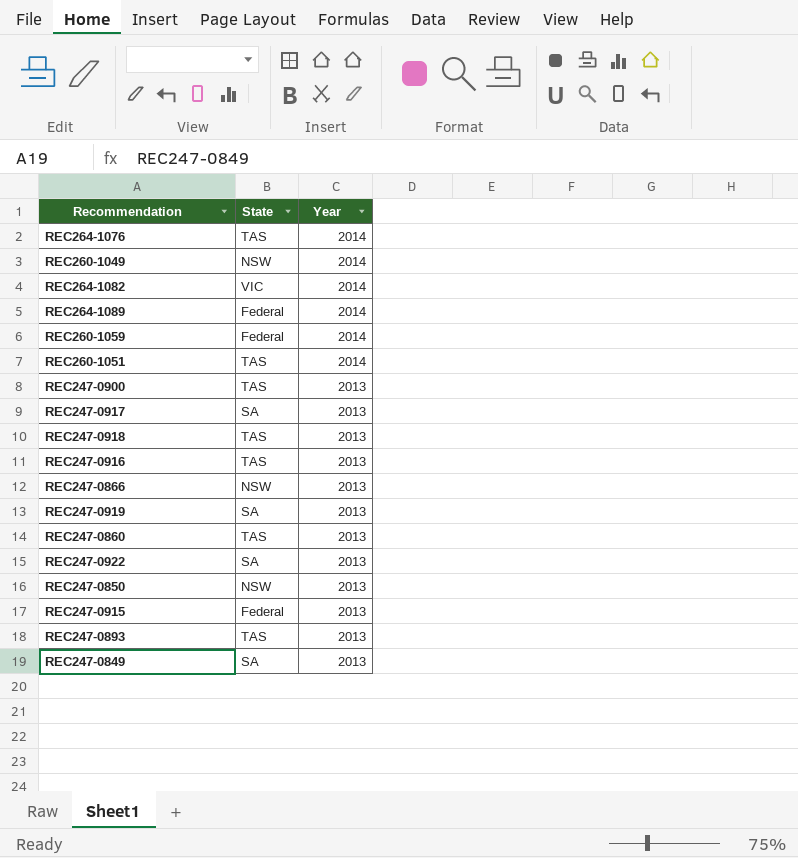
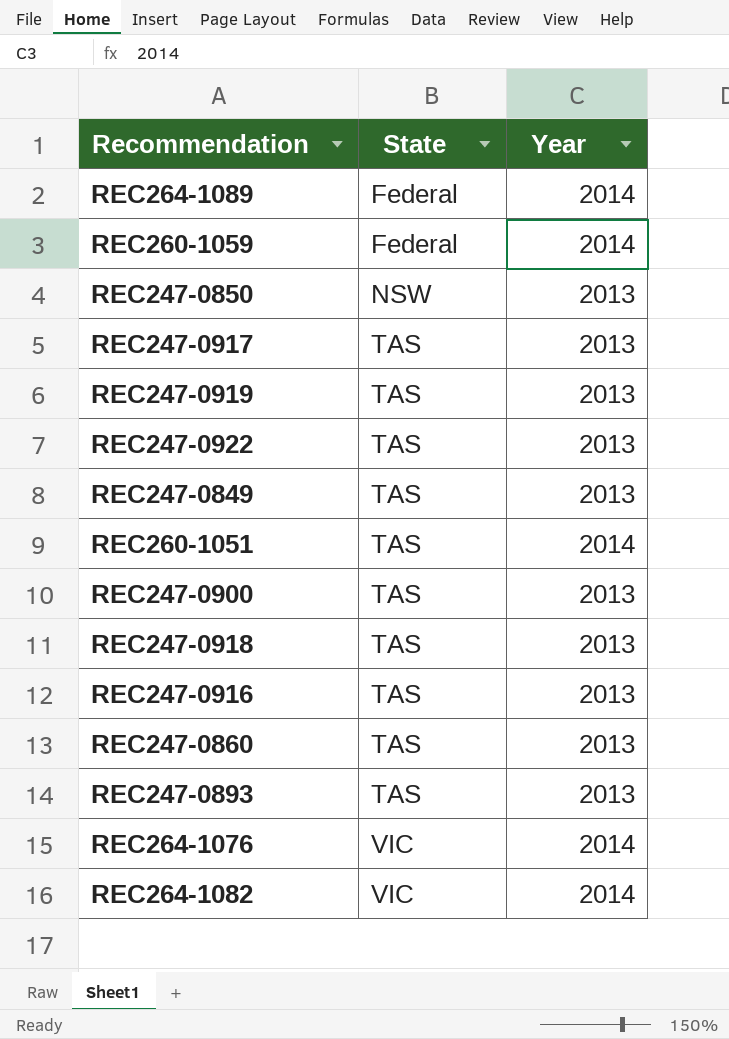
row order: Year descending -> State ascending
row REC260-1049: NSW | 2014 -> none
row REC247-0866: NSW | 2013 -> none
row REC247-0915: Federal | 2013 -> none
REC247-0917 | State: SA -> TAS
REC247-0919 | State: SA -> TAS
REC247-0922 | State: SA -> TAS
REC247-0849 | State: SA -> TAS
REC264-1076 | State: TAS -> VIC

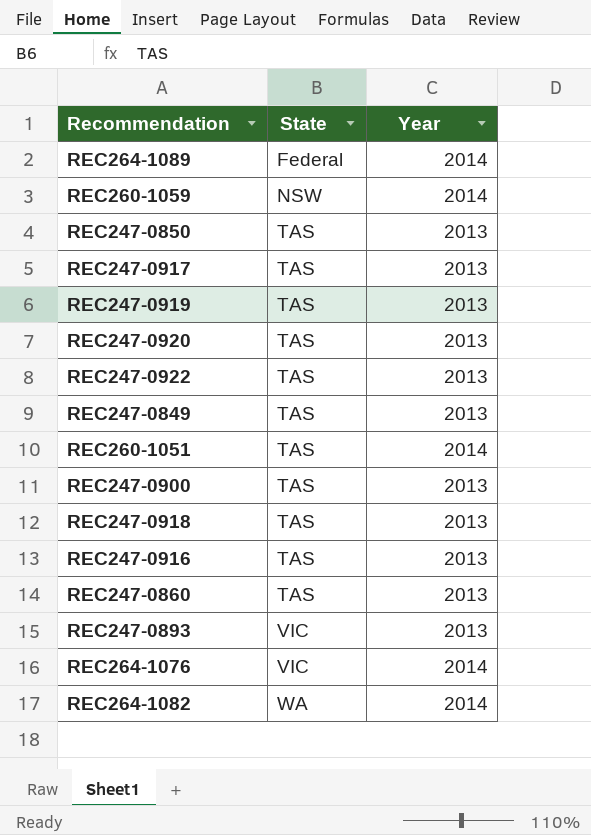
REC260-1059 | State: Federal -> NSW
REC247-0850 | State: NSW -> TAS
row REC247-0920: none -> TAS | 2013
REC247-0893 | State: TAS -> VIC
REC264-1082 | State: VIC -> WA

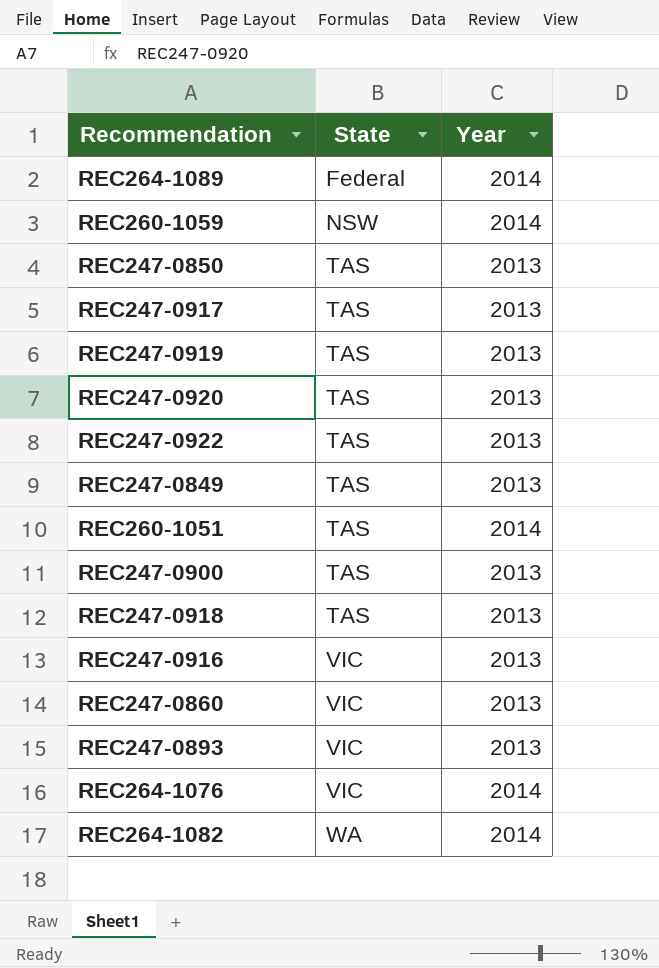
REC247-0916 | State: TAS -> VIC
REC247-0860 | State: TAS -> VIC

